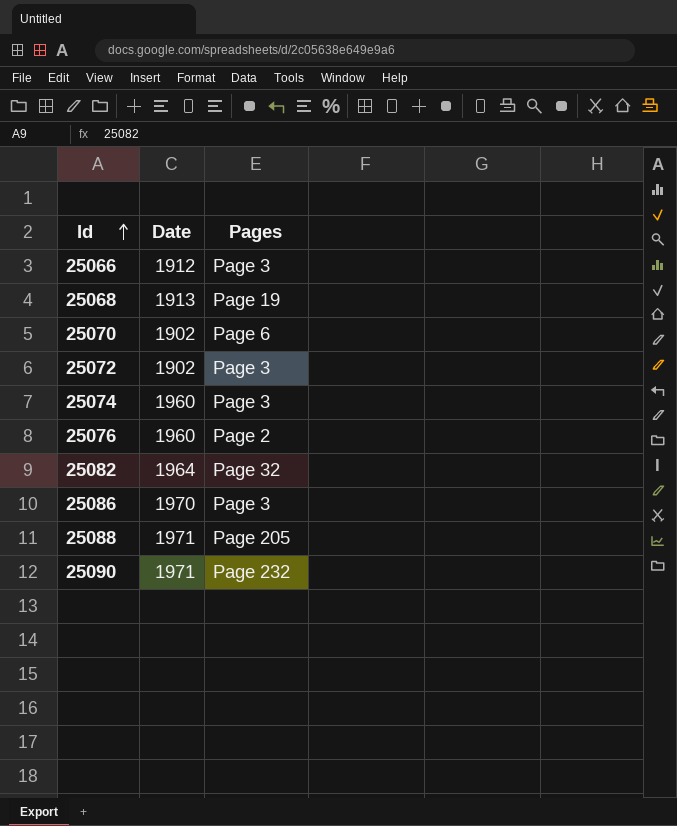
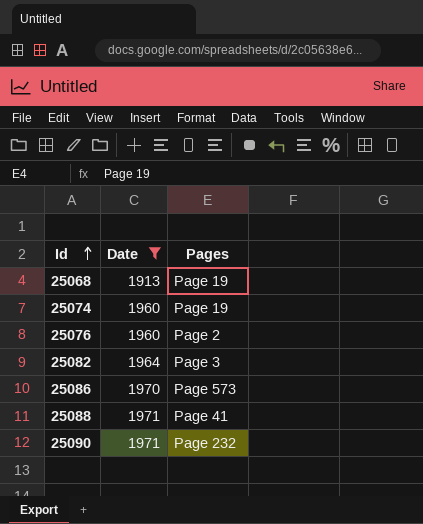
filter: none -> Date >= 1913
25074 | Pages: Page 3 -> Page 19
25082 | Pages: Page 32 -> Page 3
25086 | Pages: Page 3 -> Page 573
25088 | Pages: Page 205 -> Page 41

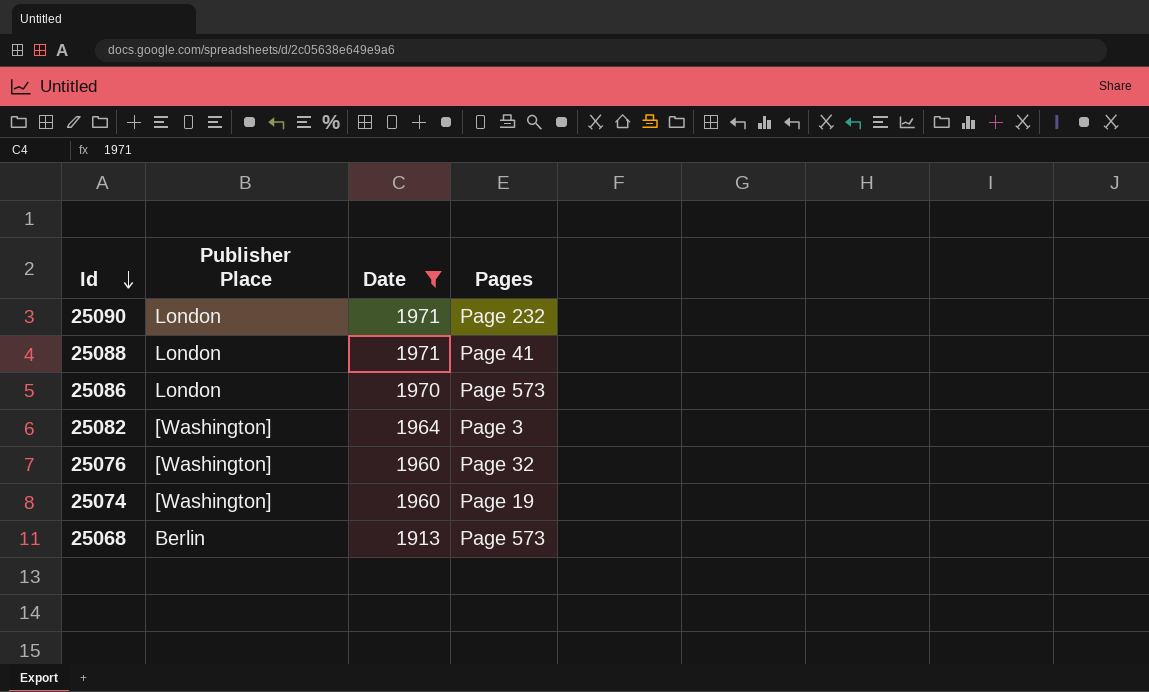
row order: Id ascending -> Id descending
column Publisher Place | position: none -> 2
25076 | Pages: Page 2 -> Page 32
25068 | Pages: Page 19 -> Page 573

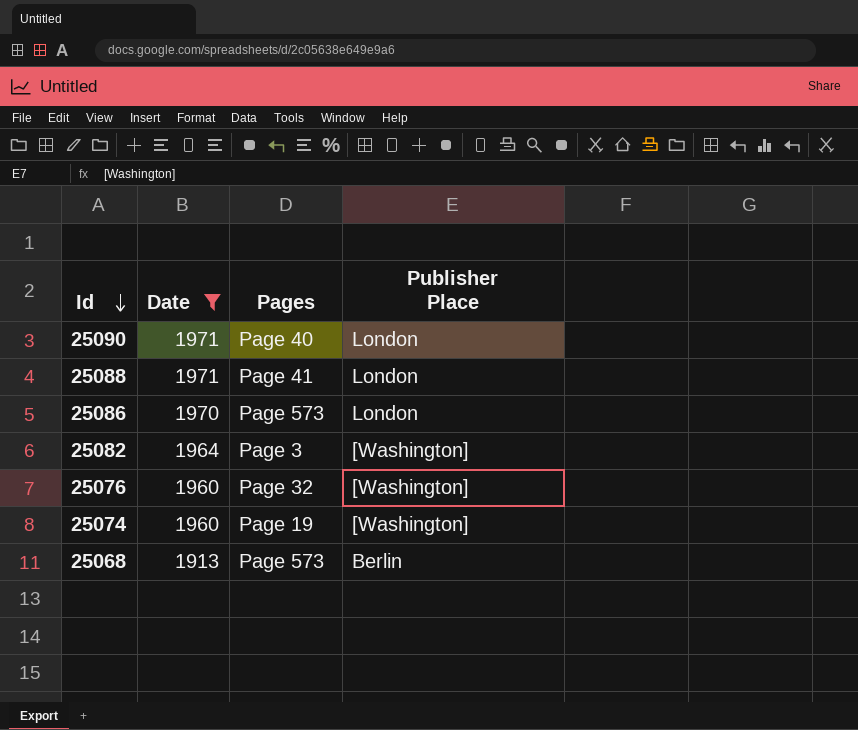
column Publisher Place | position: 2 -> 4
25090 | Pages: Page 232 -> Page 40

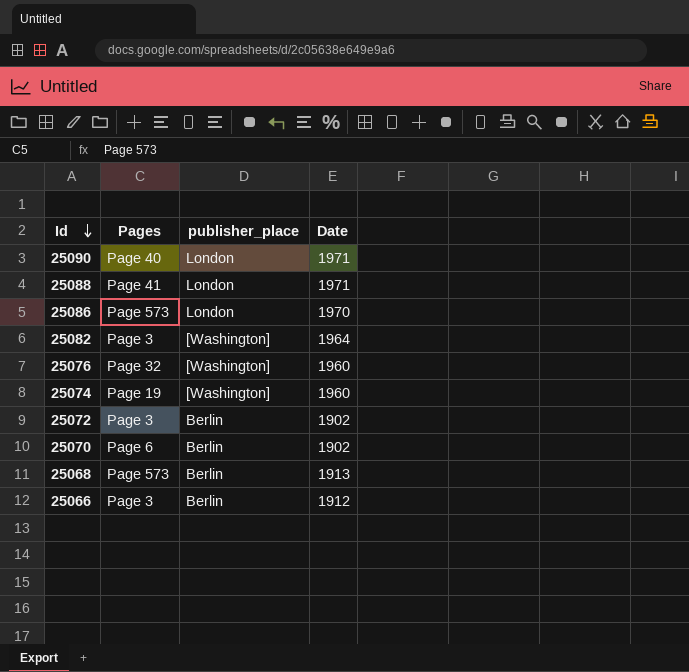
filter: Date >= 1913 -> none
column name: Publisher Place -> publisher_place
column Date | position: 2 -> 4

